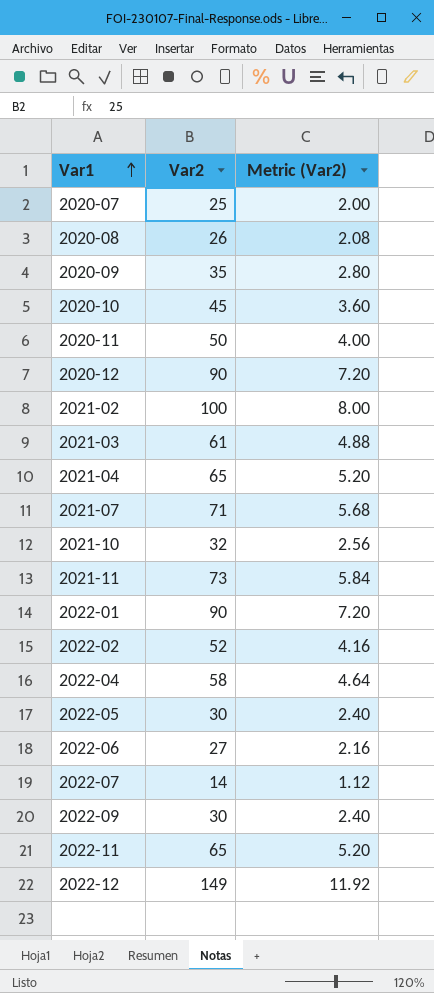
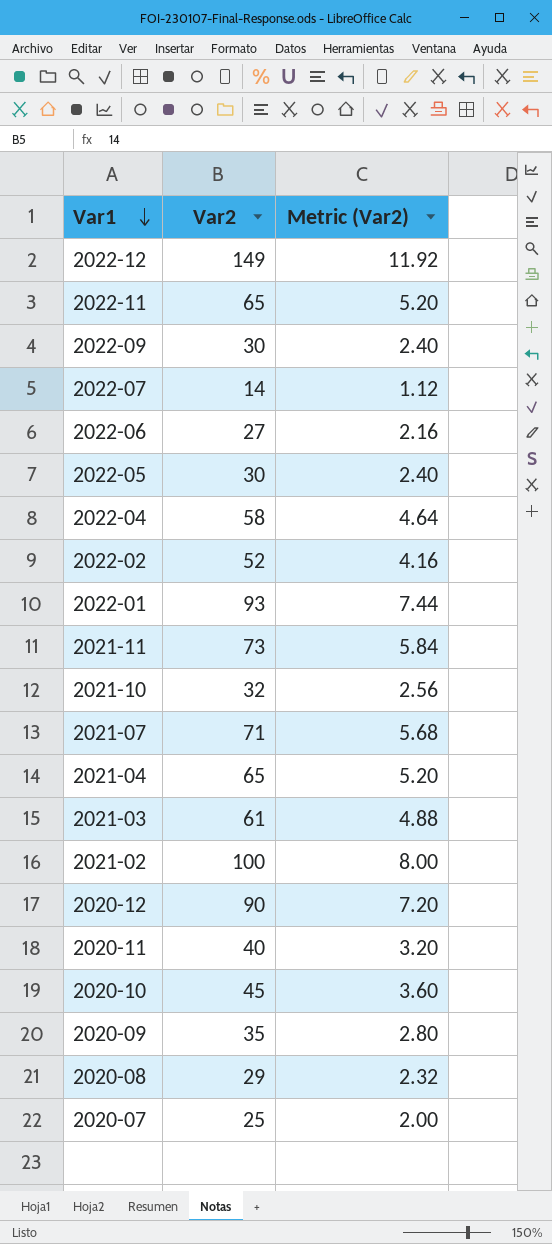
row order: Var1 ascending -> Var1 descending
2022-01 | Var2: 90 -> 93
2022-01 | Metric (Var2): 7.20 -> 7.44
2020-11 | Var2: 50 -> 40
2020-11 | Metric (Var2): 4.00 -> 3.20
2020-08 | Var2: 26 -> 29
2020-08 | Metric (Var2): 2.08 -> 2.32

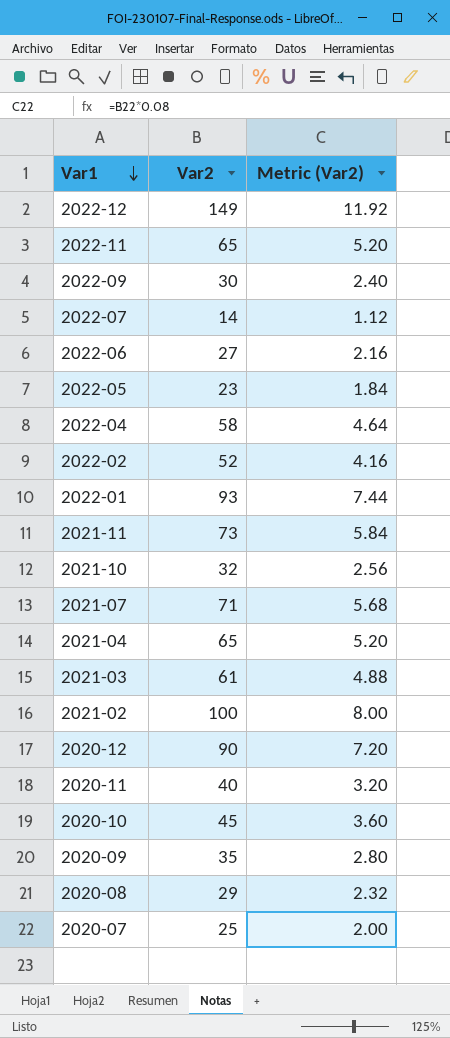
2022-05 | Var2: 30 -> 23
2022-05 | Metric (Var2): 2.40 -> 1.84

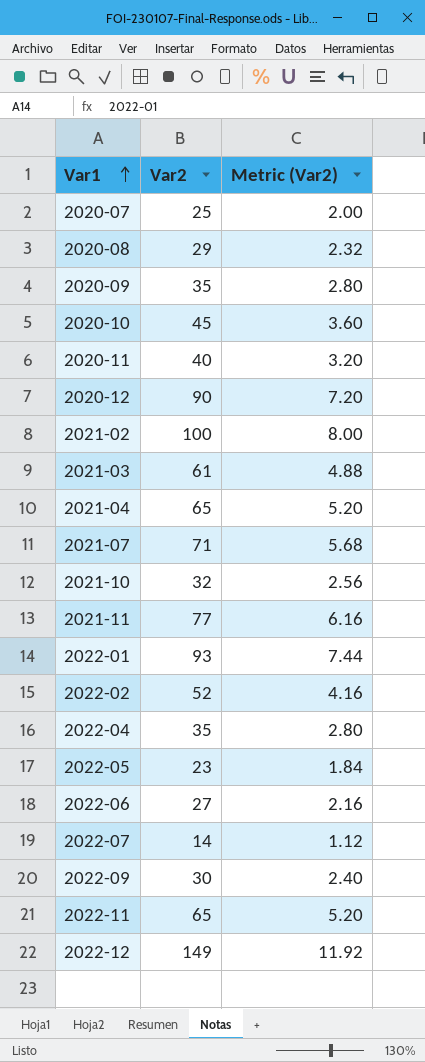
row order: Var1 descending -> Var1 ascending
2021-11 | Var2: 73 -> 77
2021-11 | Metric (Var2): 5.84 -> 6.16
2022-04 | Var2: 58 -> 35
2022-04 | Metric (Var2): 4.64 -> 2.80

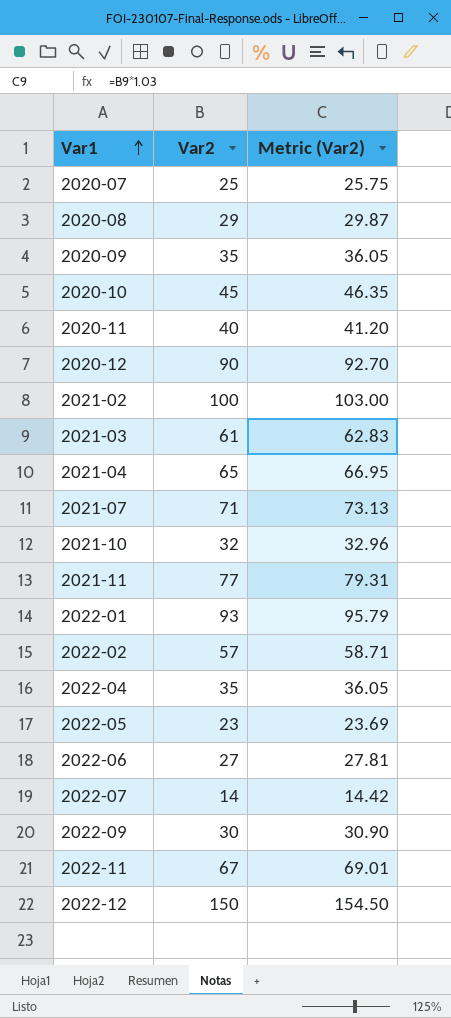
column Metric (Var2) | formula: [Var2] * 0.08 -> [Var2] * 1.03
2022-02 | Var2: 52 -> 57
2022-11 | Var2: 65 -> 67
2022-12 | Var2: 149 -> 150

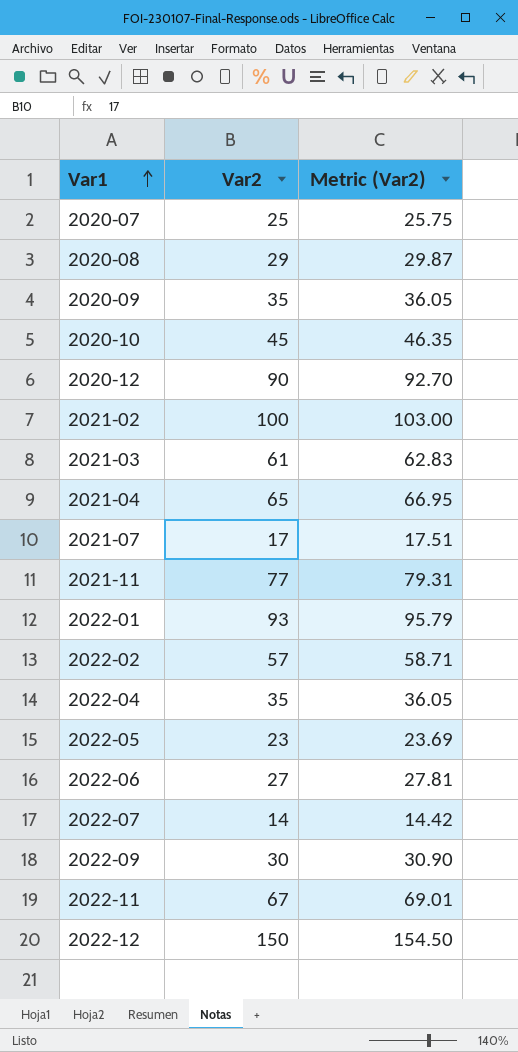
row 2020-11: 40 | 41.20 -> none
row 2021-10: 32 | 32.96 -> none
2021-07 | Var2: 71 -> 17
2021-07 | Metric (Var2): 73.13 -> 17.51

